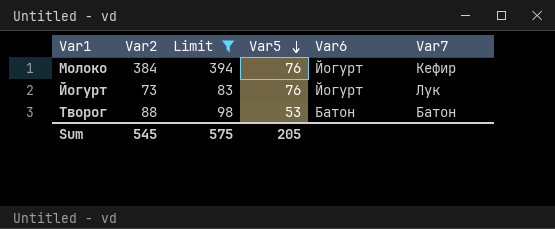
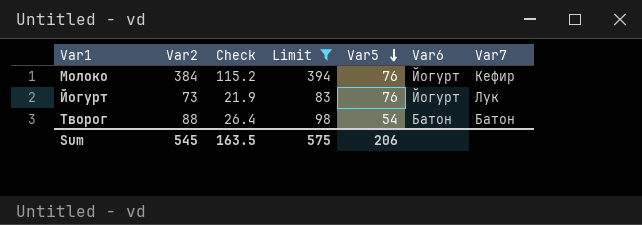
column Check | formula: none -> [Var2] * 0.3
Творог | Var5: 53 -> 54
Sum | Var5: 205 -> 206

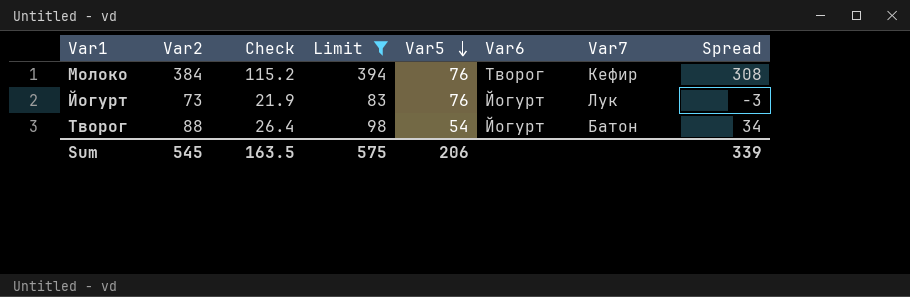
column Spread | formula: none -> [Var2] - [Var5]
Молоко | Var6: Йогурт -> Творог
Творог | Var6: Батон -> Йогурт

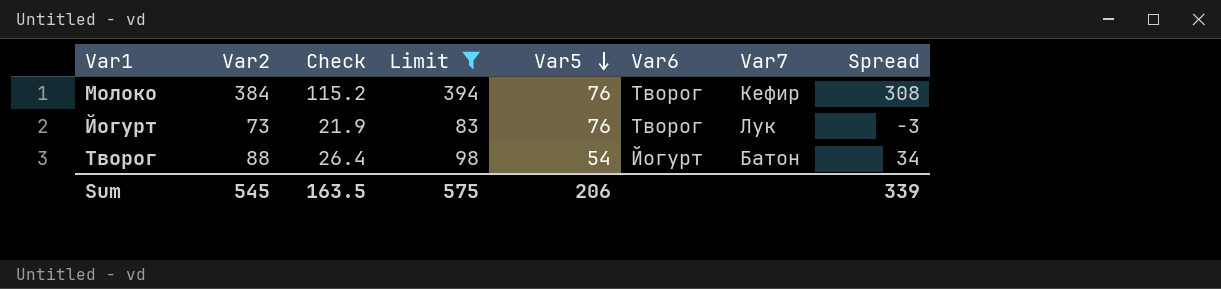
Йогурт | Var6: Йогурт -> Творог

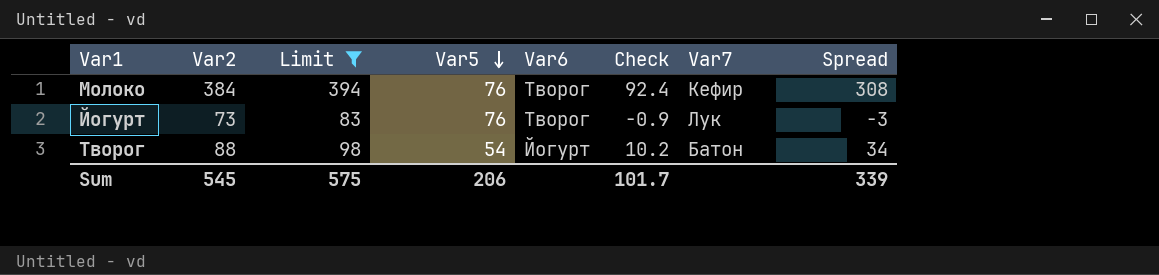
column Check | formula: [Var2] * 0.3 -> [Spread] * 0.3
column Check | position: 3 -> 6
Sum | Check: 163.5 -> 101.7

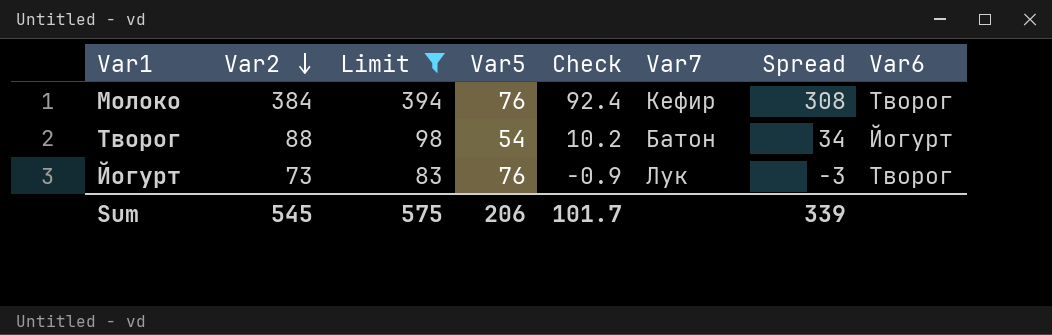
row order: Var5 descending -> Var2 descending
column Var6 | position: 5 -> 8

